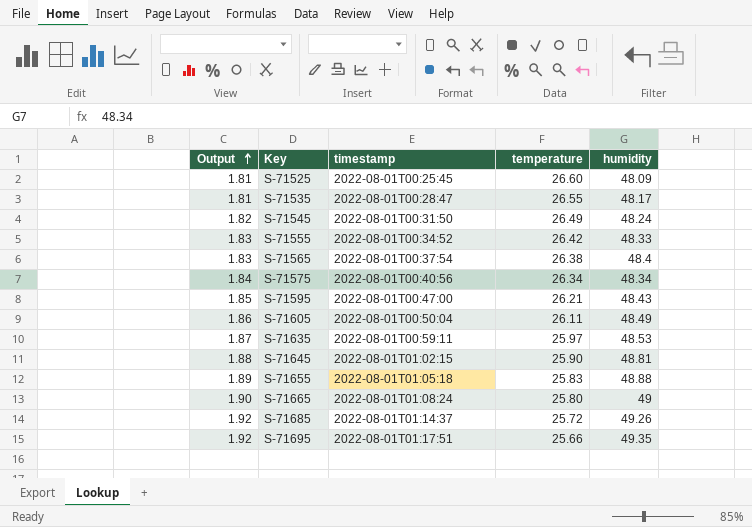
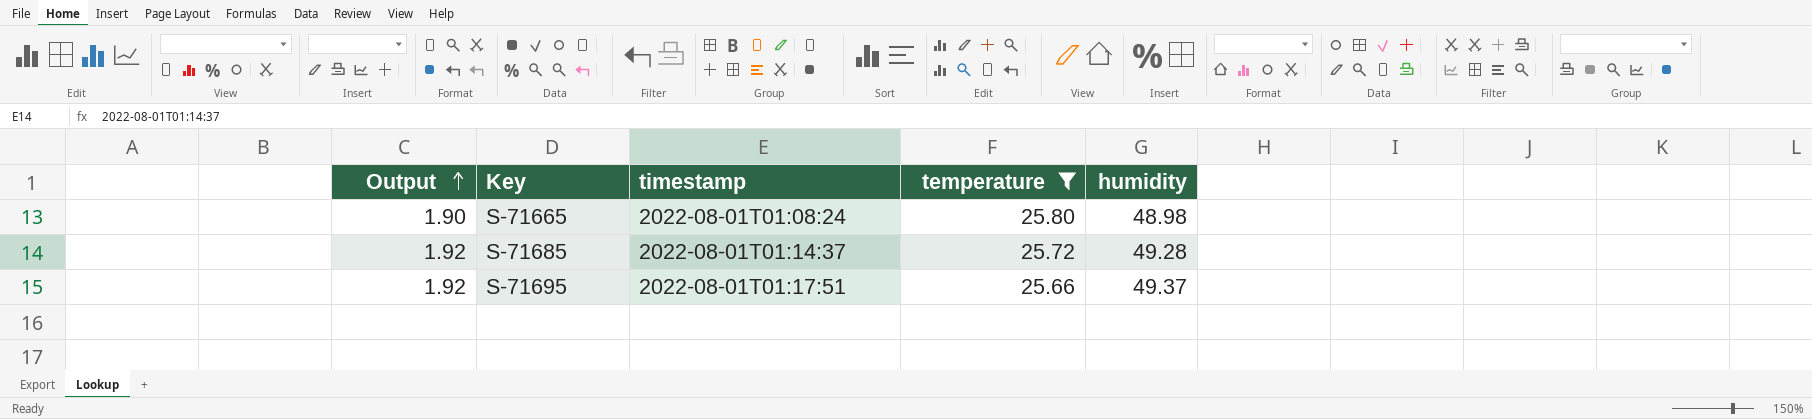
filter: none -> temperature <= 25.80
S-71665 | humidity: 49 -> 48.98
S-71685 | humidity: 49.26 -> 49.28
S-71695 | humidity: 49.35 -> 49.37

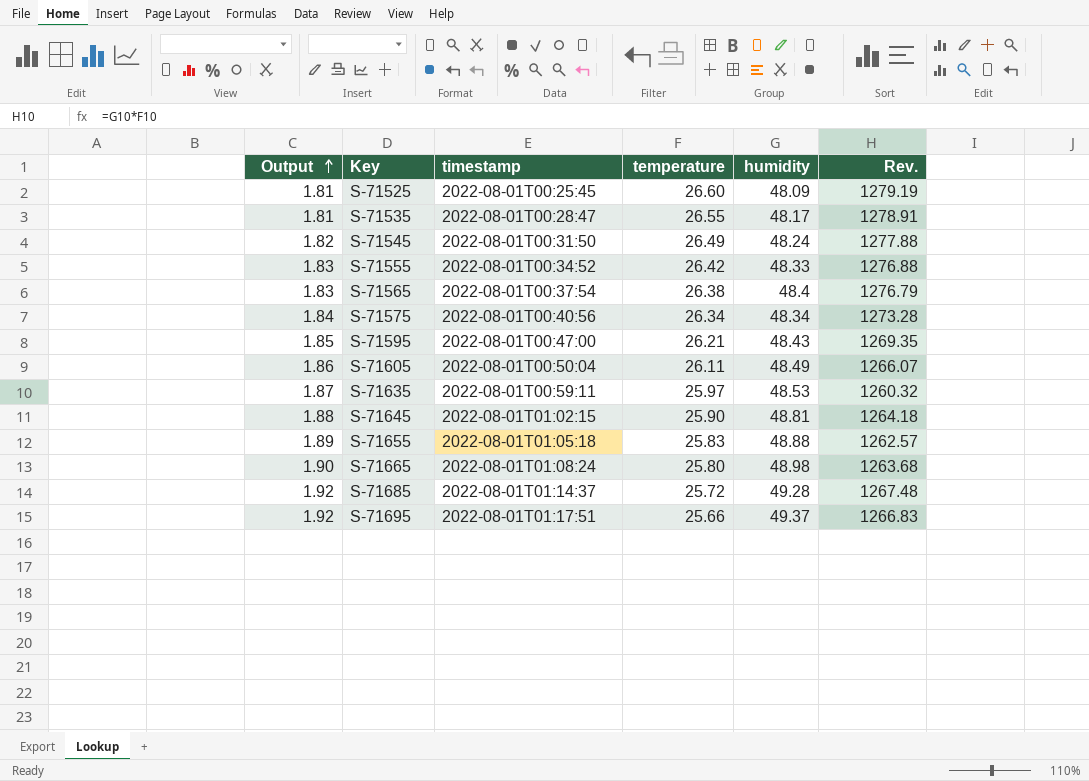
filter: temperature <= 25.80 -> none
column Rev. | formula: none -> [temperature] * [humidity]

